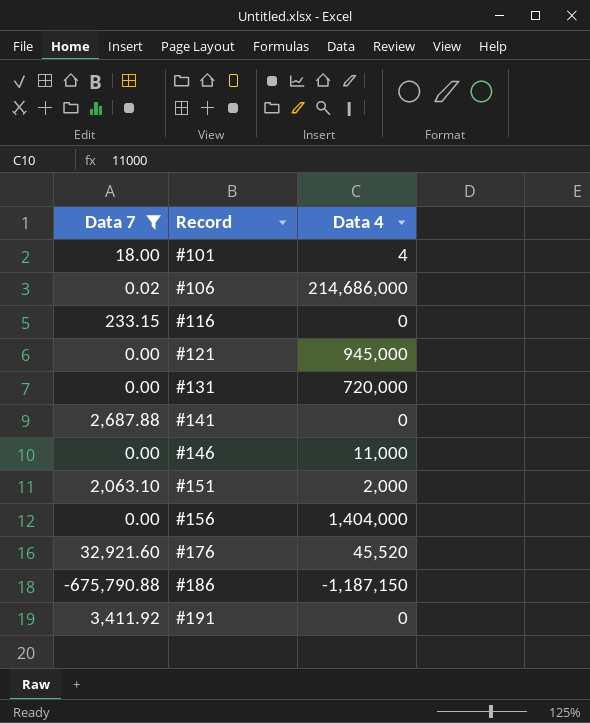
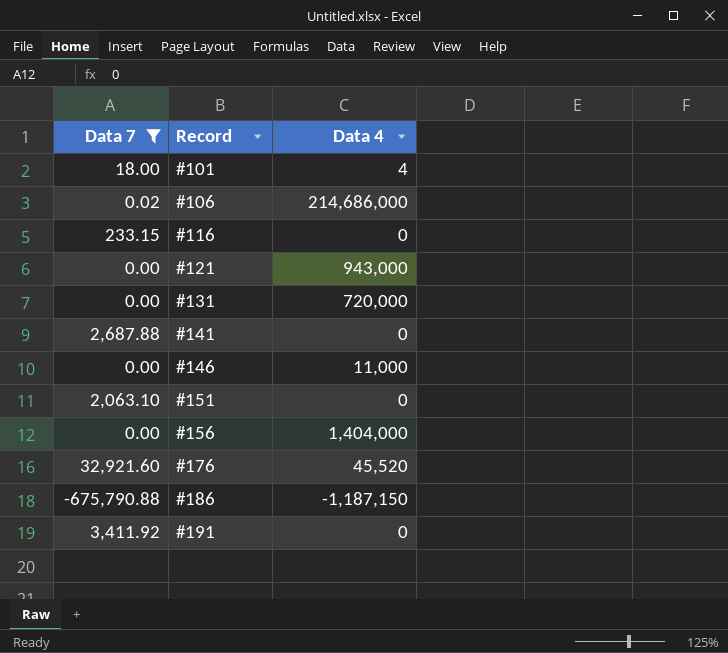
#121 | Data 4: 945,000 -> 943,000
#151 | Data 4: 2,000 -> 0

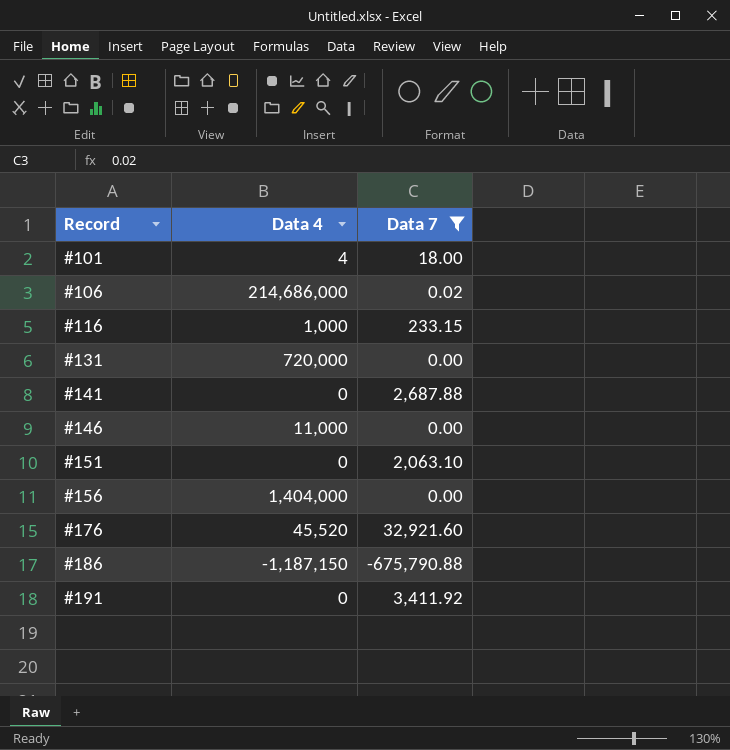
column Data 7 | position: 1 -> 3
row #121: 0.00 | 943,000 -> none
#116 | Data 4: 0 -> 1,000

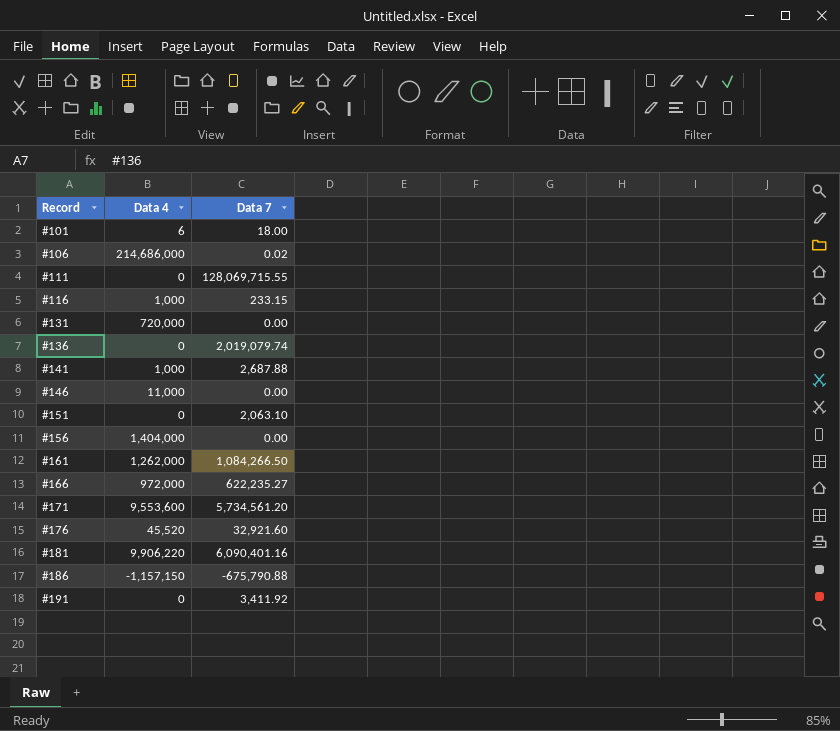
filter: Data 7 <= 32,921.60 -> none
#101 | Data 4: 4 -> 6
#141 | Data 4: 0 -> 1,000
#186 | Data 4: -1,187,150 -> -1,157,150

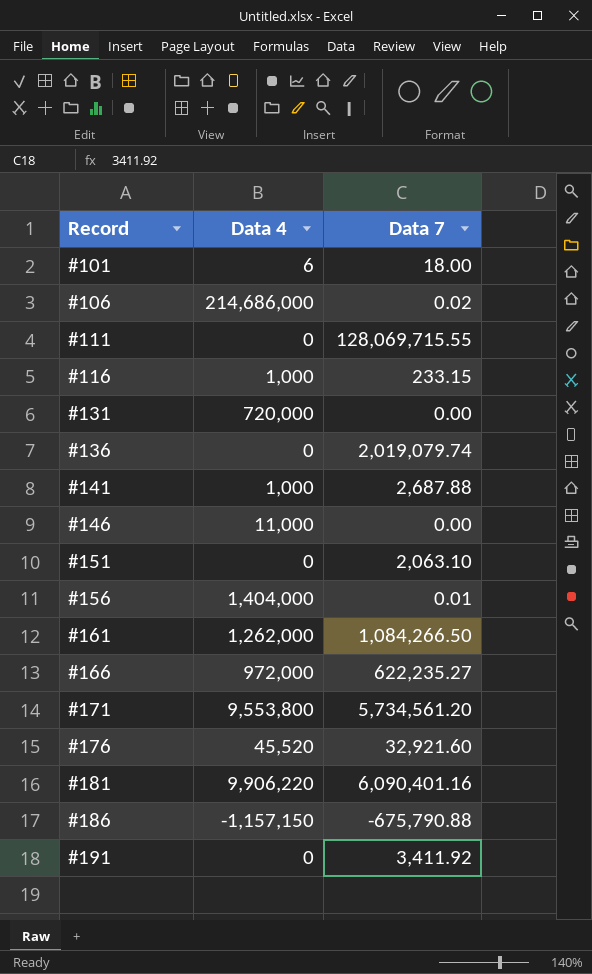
#156 | Data 7: 0.00 -> 0.01
#171 | Data 4: 9,553,600 -> 9,553,800

